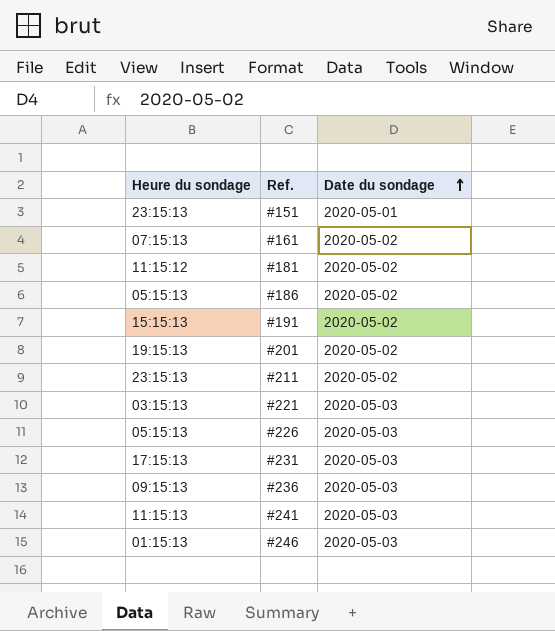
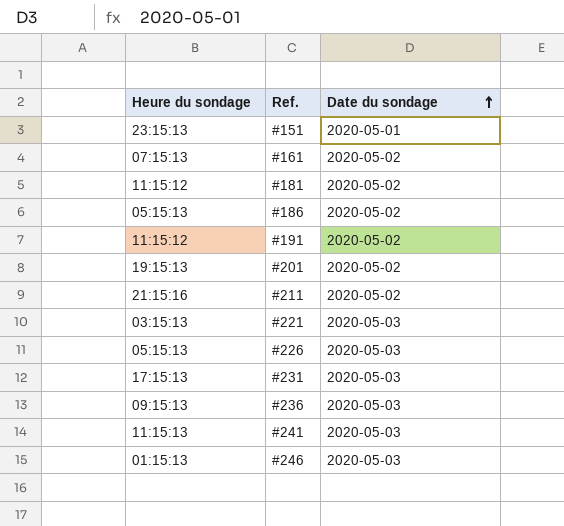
#191 | Heure du sondage: 15:15:13 -> 11:15:12
#211 | Heure du sondage: 23:15:13 -> 21:15:16

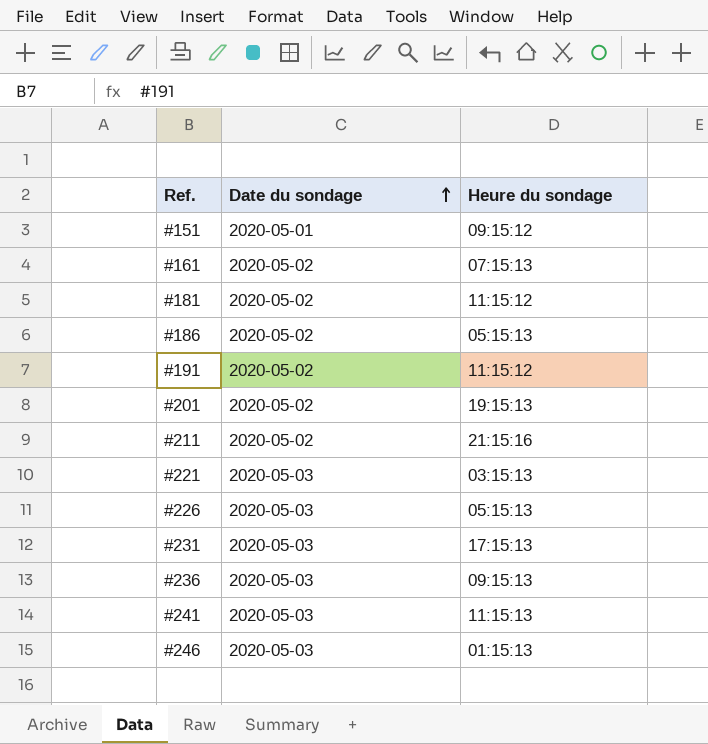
column Heure du sondage | position: 1 -> 3
#151 | Heure du sondage: 23:15:13 -> 09:15:12

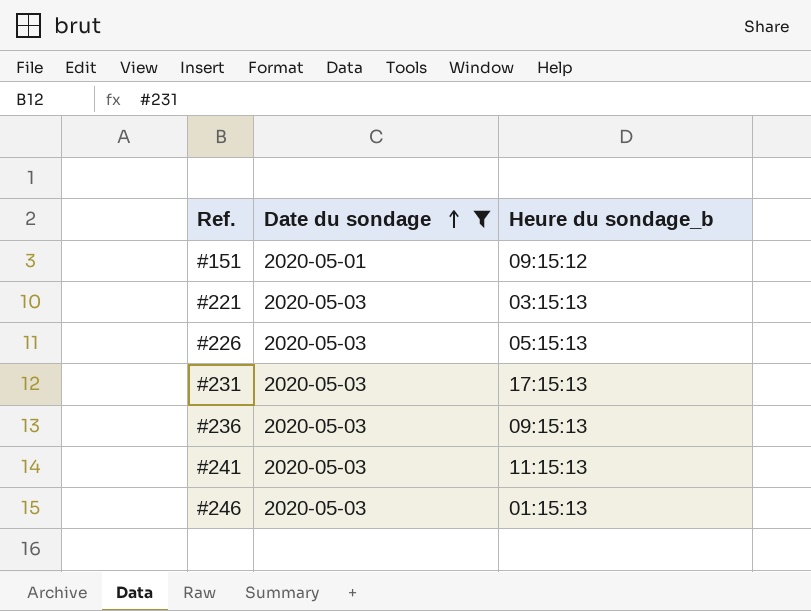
filter: none -> Date du sondage != 2020-05-02
column name: Heure du sondage -> Heure du sondage_b

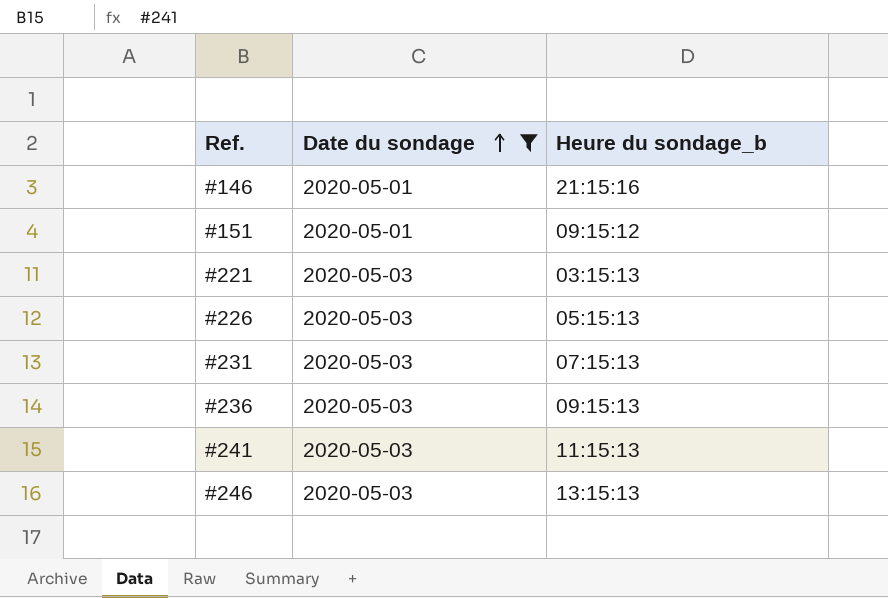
row #146: none -> 2020-05-01 | 21:15:16
#231 | Heure du sondage_b: 17:15:13 -> 07:15:13
#246 | Heure du sondage_b: 01:15:13 -> 13:15:13

